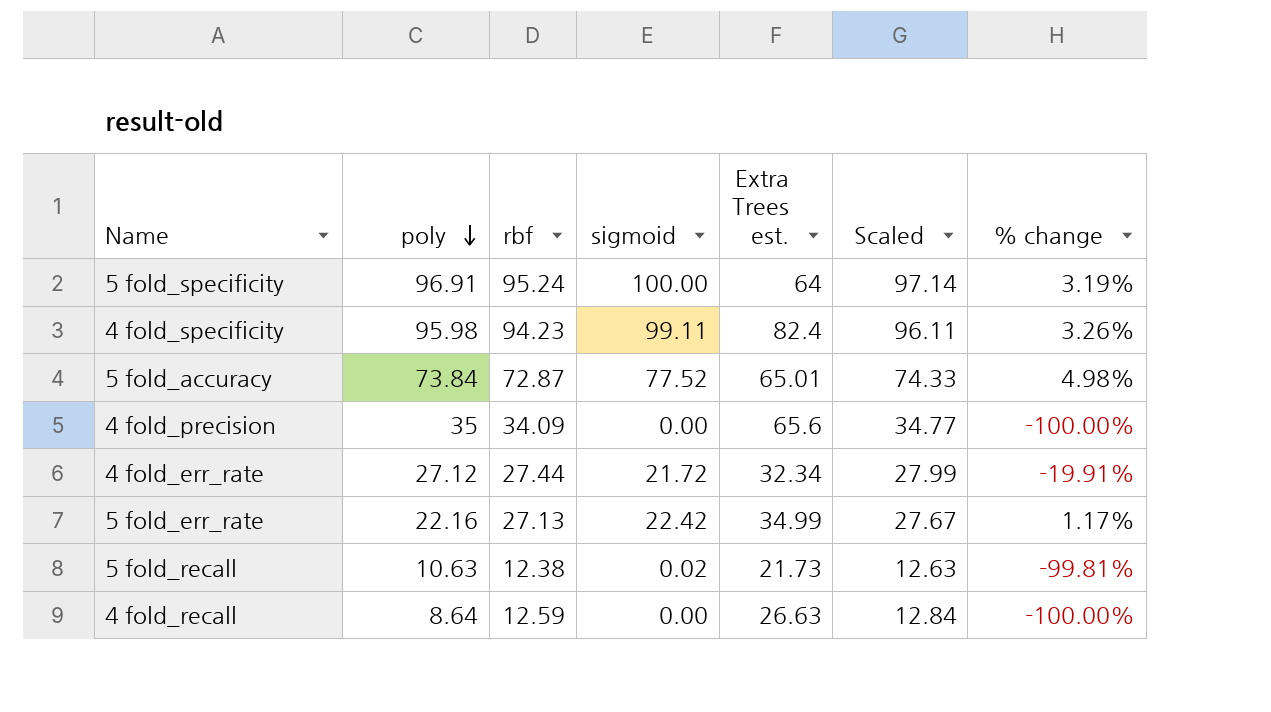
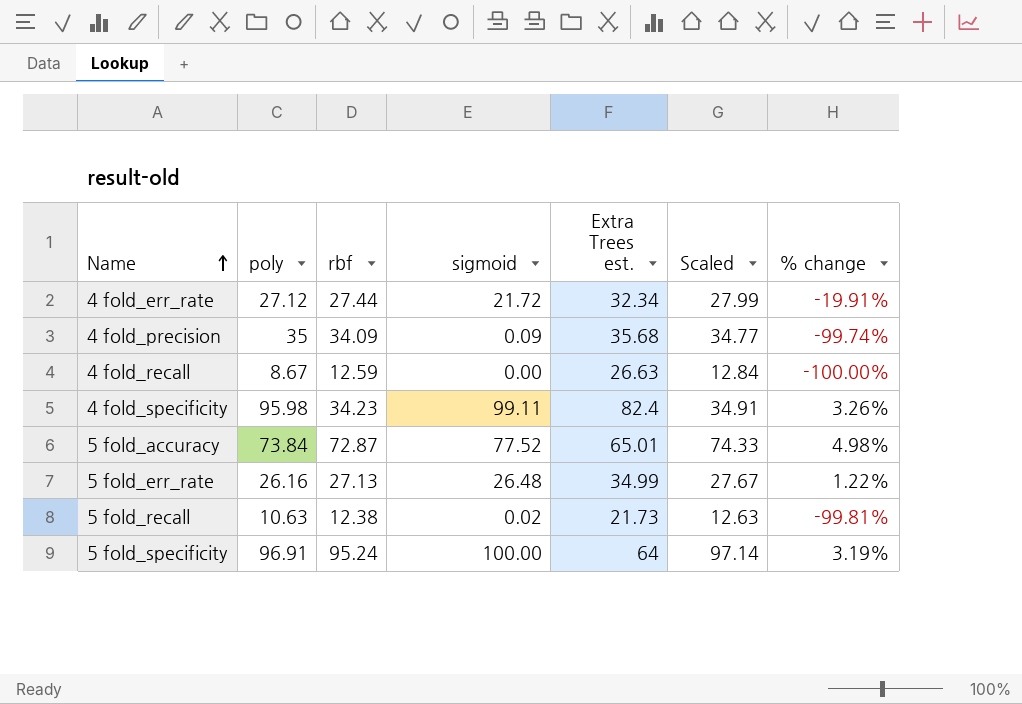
row order: poly descending -> Name ascending
4 fold_precision | sigmoid: 0.00 -> 0.09
4 fold_precision | Extra Trees est.: 65.6 -> 35.68
4 fold_precision | % change: -100.00% -> -99.74%
4 fold_recall | poly: 8.64 -> 8.67
4 fold_specificity | rbf: 94.23 -> 34.23
4 fold_specificity | Scaled: 96.11 -> 34.91
5 fold_err_rate | poly: 22.16 -> 26.16
5 fold_err_rate | sigmoid: 22.42 -> 26.48
5 fold_err_rate | % change: 1.17% -> 1.22%

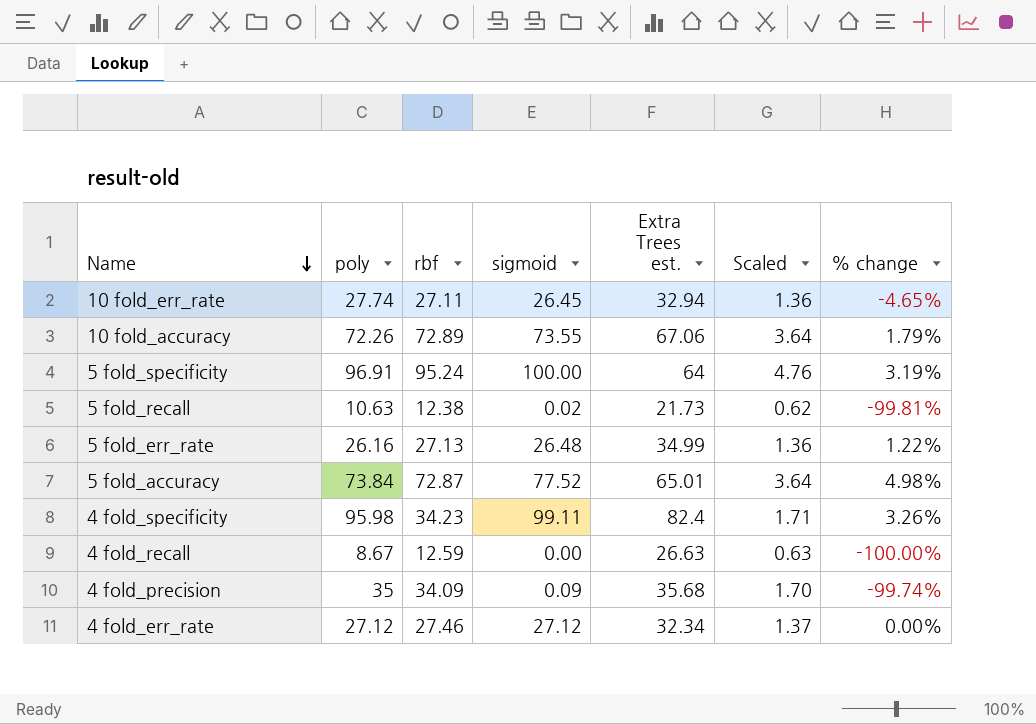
row order: Name ascending -> Name descending
column Scaled | formula: [rbf] * 1.02 -> [rbf] * 0.05
row 10 fold_err_rate: none -> 27.74 | 27.11 | 26.45 | 32.94 | 1.36 | -4.65%
row 10 fold_accuracy: none -> 72.26 | 72.89 | 73.55 | 67.06 | 3.64 | 1.79%
4 fold_err_rate | rbf: 27.44 -> 27.46
4 fold_err_rate | sigmoid: 21.72 -> 27.12
4 fold_err_rate | % change: -19.91% -> 0.00%

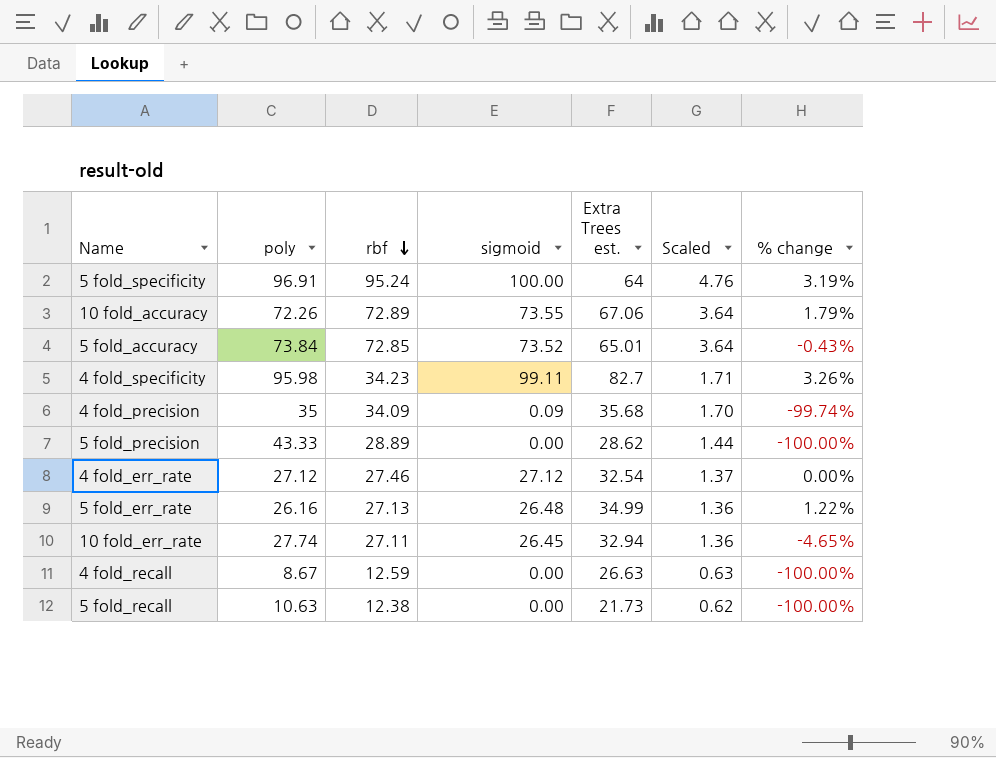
row order: Name descending -> rbf descending
5 fold_accuracy | rbf: 72.87 -> 72.85
5 fold_accuracy | sigmoid: 77.52 -> 73.52
5 fold_accuracy | % change: 4.98% -> -0.43%
4 fold_specificity | Extra Trees est.: 82.4 -> 82.7
row 5 fold_precision: none -> 43.33 | 28.89 | 0.00 | 28.62 | 1.44 | -100.00%
4 fold_err_rate | Extra Trees est.: 32.34 -> 32.54
5 fold_recall | sigmoid: 0.02 -> 0.00
5 fold_recall | % change: -99.81% -> -100.00%

